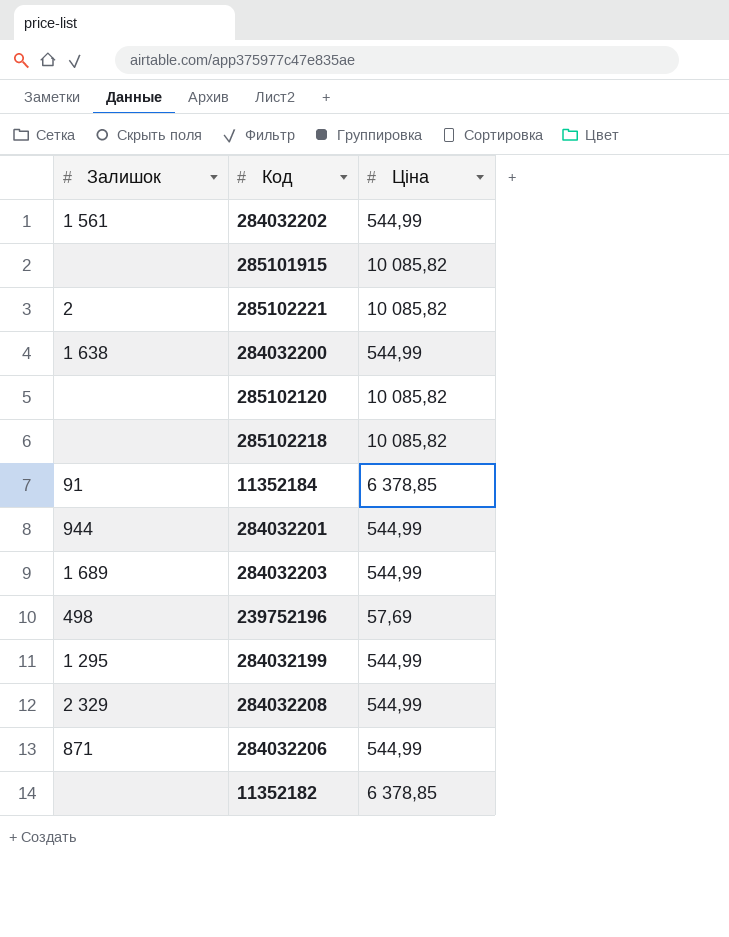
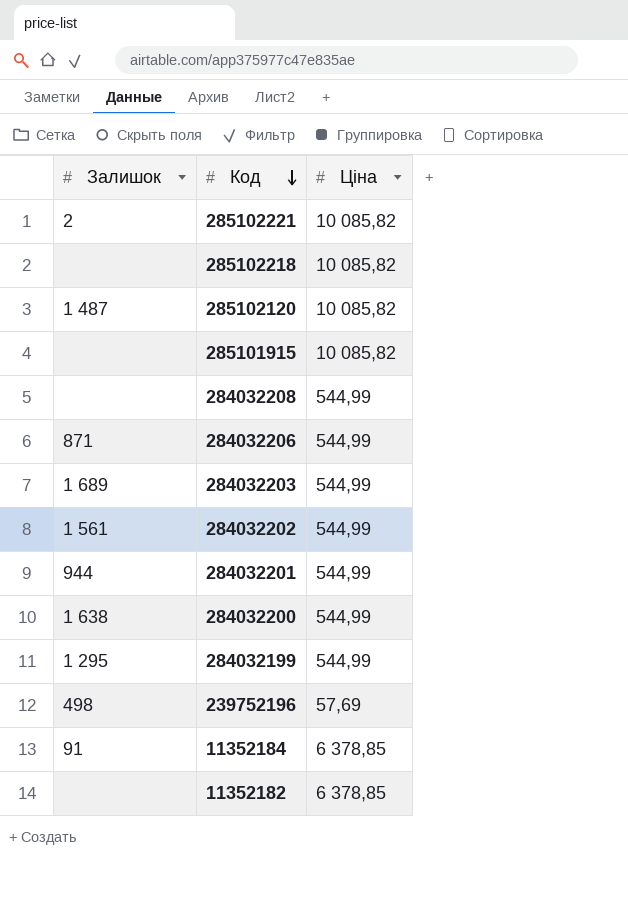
row order: none -> Код descending
285102120 | Залишок: none -> 1 487
284032208 | Залишок: 2 329 -> none

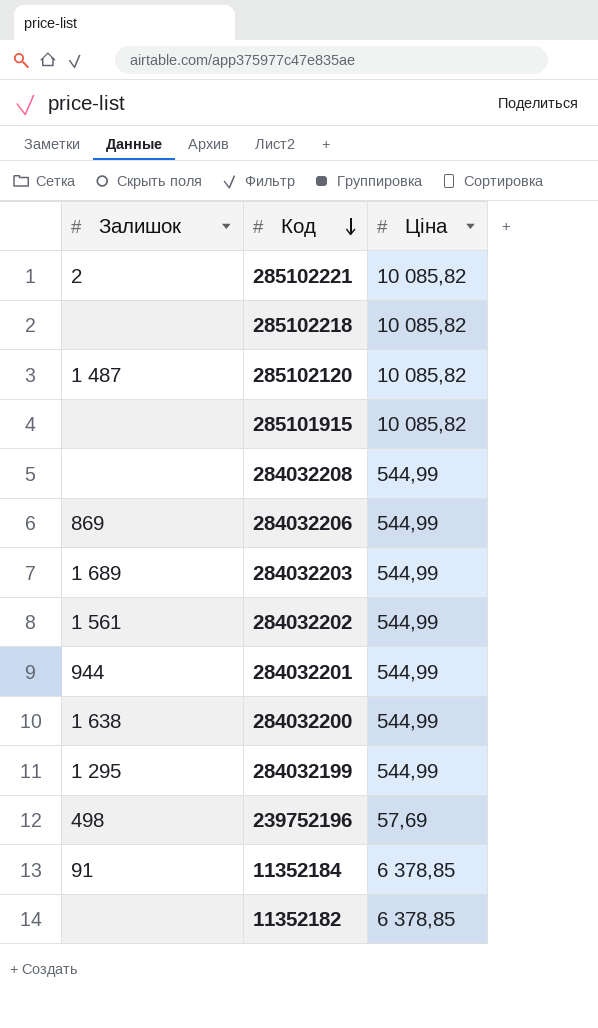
284032206 | Залишок: 871 -> 869

